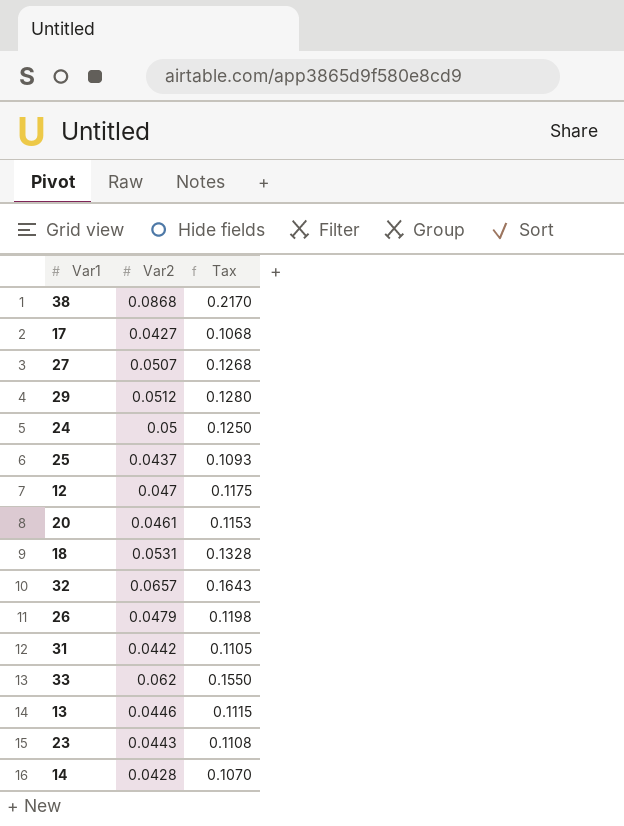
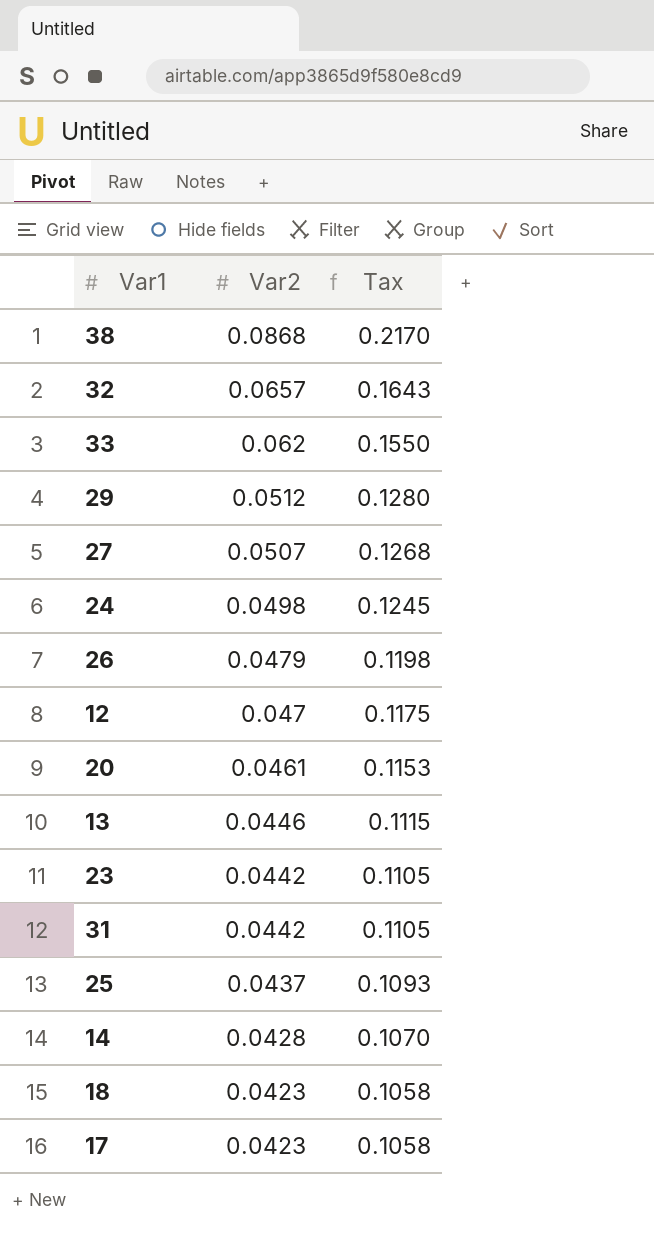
row order: none -> Var2 descending
24 | Var2: 0.05 -> 0.0498
24 | Tax: 0.1250 -> 0.1245
23 | Var2: 0.0443 -> 0.0442
23 | Tax: 0.1108 -> 0.1105
18 | Var2: 0.0531 -> 0.0423
18 | Tax: 0.1328 -> 0.1058
17 | Var2: 0.0427 -> 0.0423
17 | Tax: 0.1068 -> 0.1058

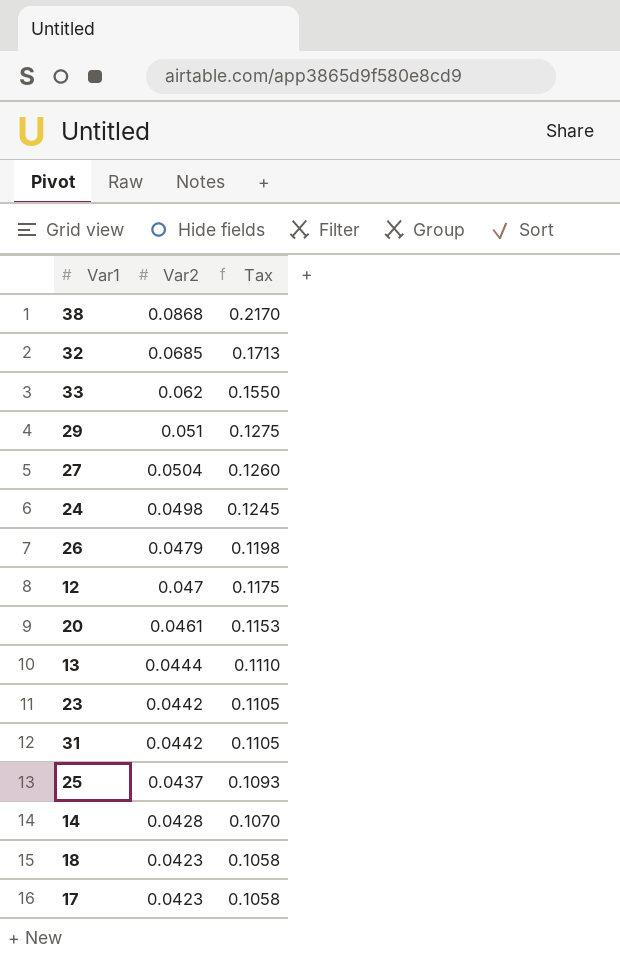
32 | Var2: 0.0657 -> 0.0685
32 | Tax: 0.1643 -> 0.1713
29 | Var2: 0.0512 -> 0.051
29 | Tax: 0.1280 -> 0.1275
27 | Var2: 0.0507 -> 0.0504
27 | Tax: 0.1268 -> 0.1260
13 | Var2: 0.0446 -> 0.0444
13 | Tax: 0.1115 -> 0.1110

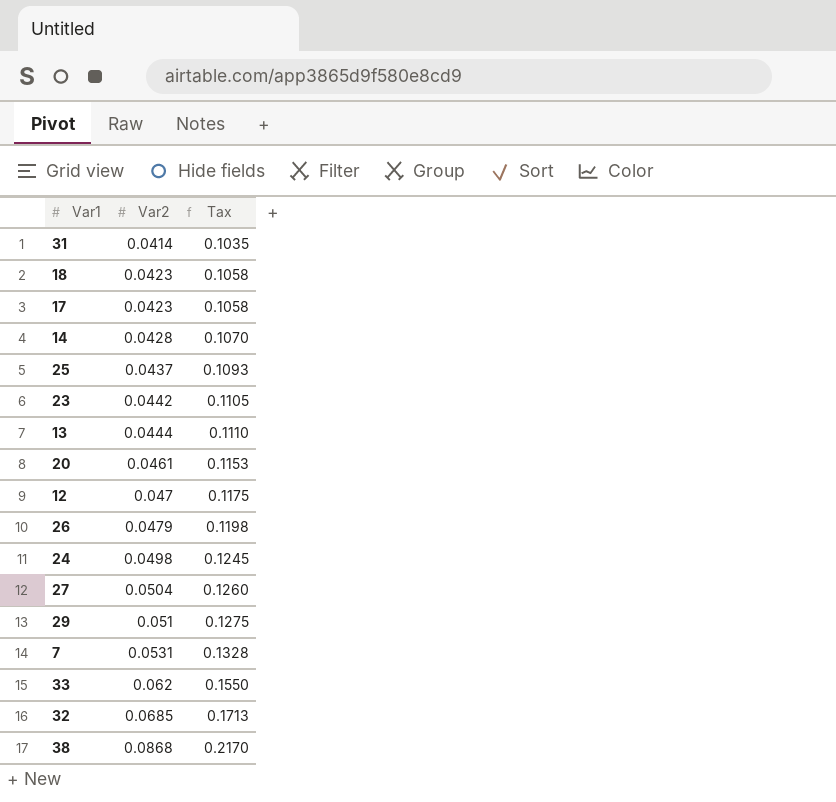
row order: Var2 descending -> Var2 ascending
31 | Var2: 0.0442 -> 0.0414
31 | Tax: 0.1105 -> 0.1035
row 7: none -> 0.0531 | 0.1328

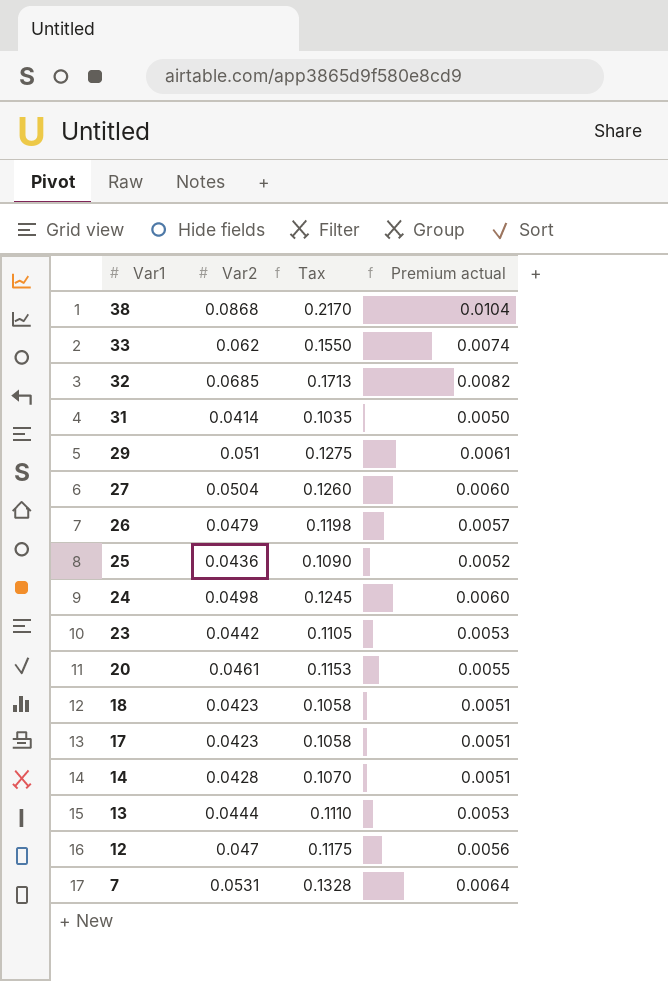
row order: Var2 ascending -> Var1 descending
column Premium actual | formula: none -> [Var2] * 0.12
25 | Var2: 0.0437 -> 0.0436
25 | Tax: 0.1093 -> 0.1090

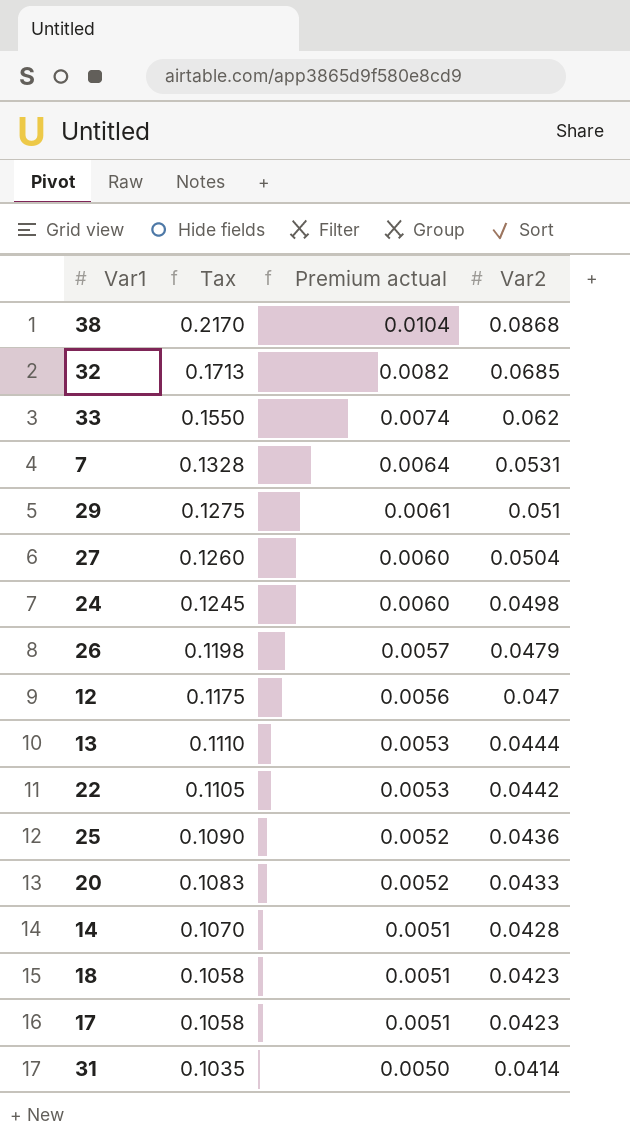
row order: Var1 descending -> Tax descending
column Var2 | position: 2 -> 4
row 23: 0.0442 | 0.1105 | 0.0053 -> none
row 22: none -> 0.1105 | 0.0053 | 0.0442
20 | Tax: 0.1153 -> 0.1083
20 | Premium actual: 0.0055 -> 0.0052
20 | Var2: 0.0461 -> 0.0433

